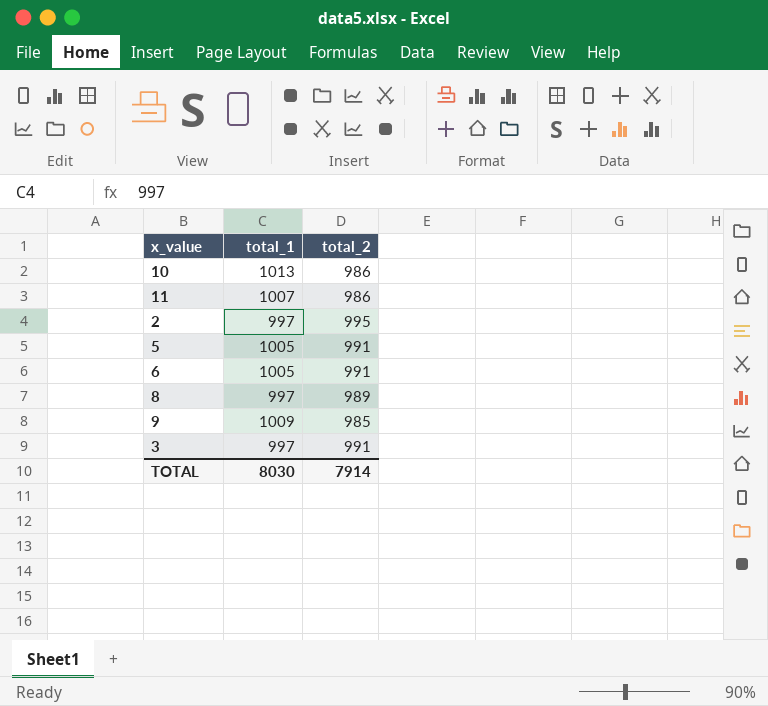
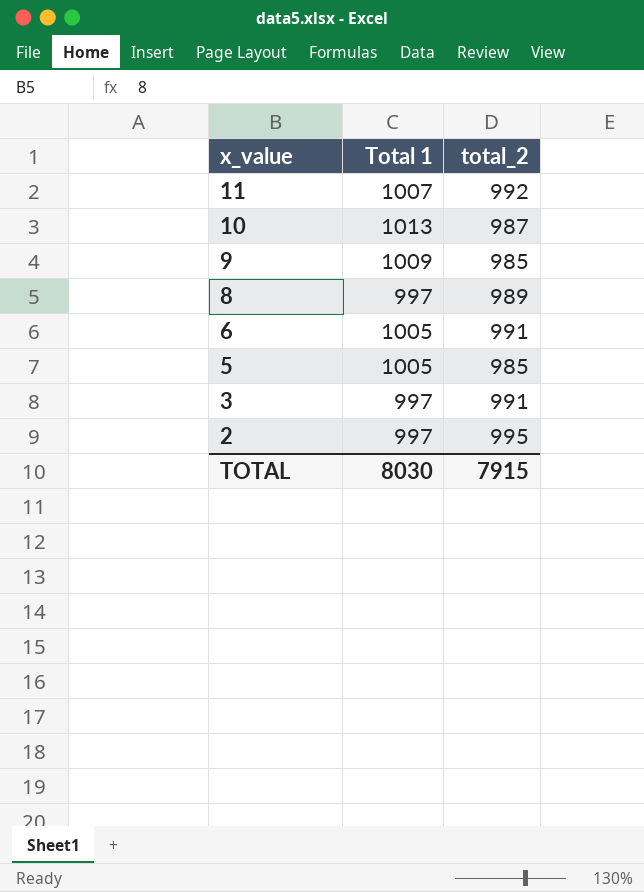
row order: none -> x_value descending
column name: total_1 -> Total 1
11 | total_2: 986 -> 992
10 | total_2: 986 -> 987
5 | total_2: 991 -> 985
TOTAL | total_2: 7914 -> 7915

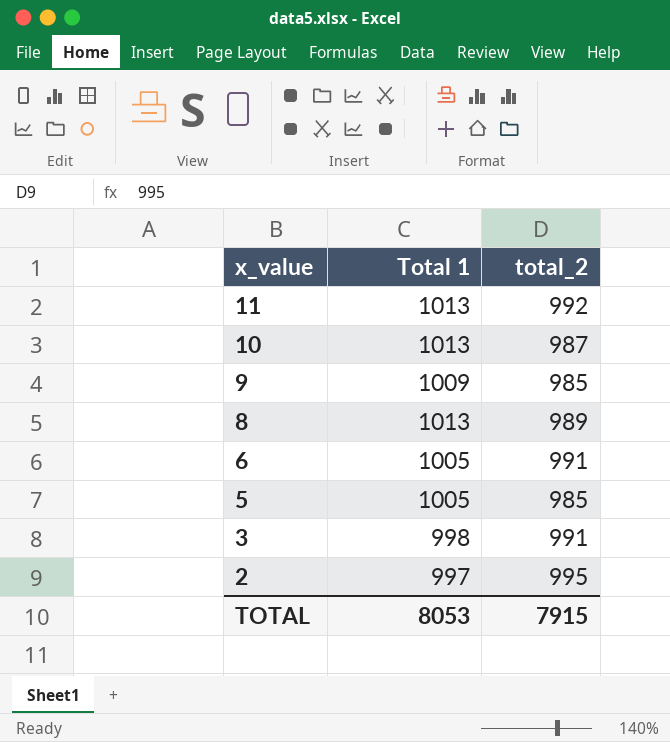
11 | Total 1: 1007 -> 1013
8 | Total 1: 997 -> 1013
3 | Total 1: 997 -> 998
TOTAL | Total 1: 8030 -> 8053

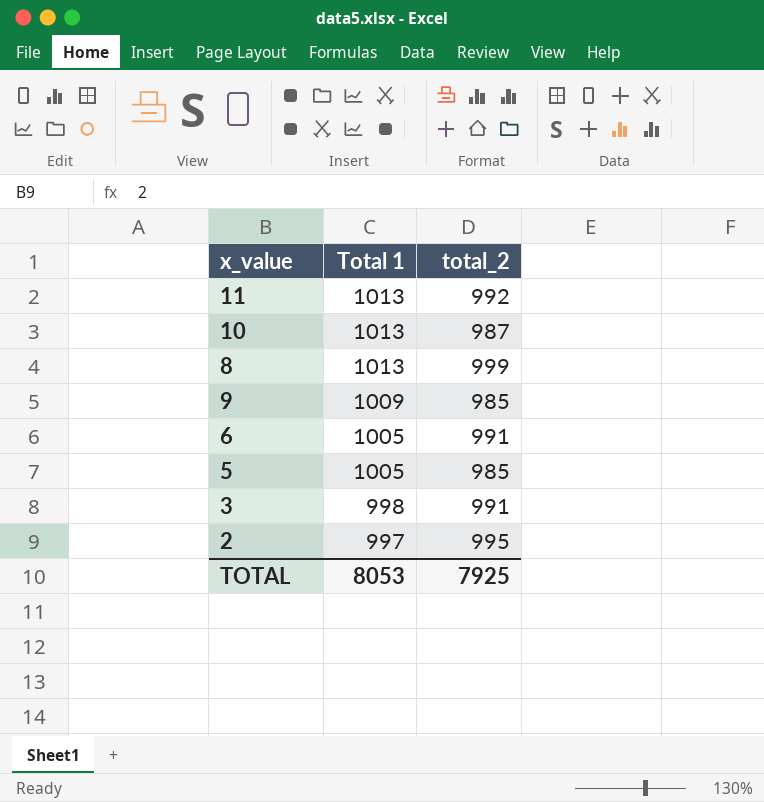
row order: x_value descending -> Total 1 descending
8 | total_2: 989 -> 999
TOTAL | total_2: 7915 -> 7925

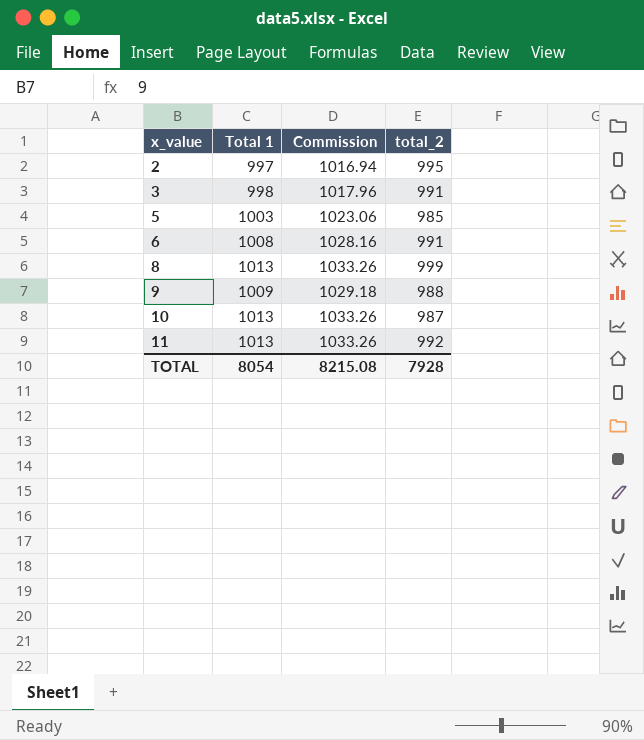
row order: Total 1 descending -> x_value ascending
column Commission | formula: none -> [Total 1] * 1.02
5 | Total 1: 1005 -> 1003
6 | Total 1: 1005 -> 1008
9 | total_2: 985 -> 988
TOTAL | Total 1: 8053 -> 8054
TOTAL | total_2: 7925 -> 7928

